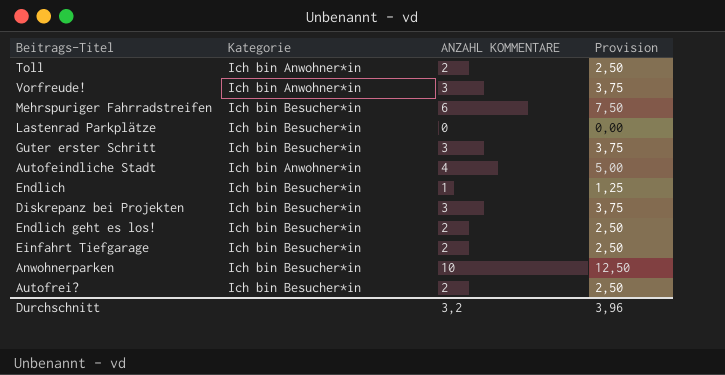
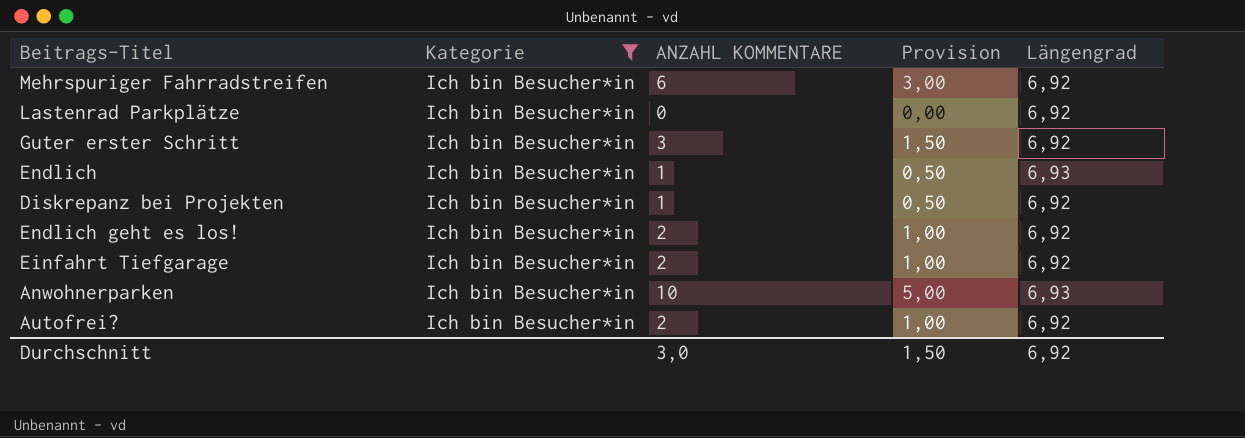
filter: none -> Kategorie = Ich bin Besucher*in
column Provision | formula: [ANZAHL KOMMENTARE] * 1,25 -> [ANZAHL KOMMENTARE] * 0,5
column Längengrad | position: none -> 5
Diskrepanz bei Projekten | ANZAHL KOMMENTARE: 3 -> 1
Durchschnitt | ANZAHL KOMMENTARE: 3,2 -> 3,0
Durchschnitt | Provision: 3,96 -> 1,50

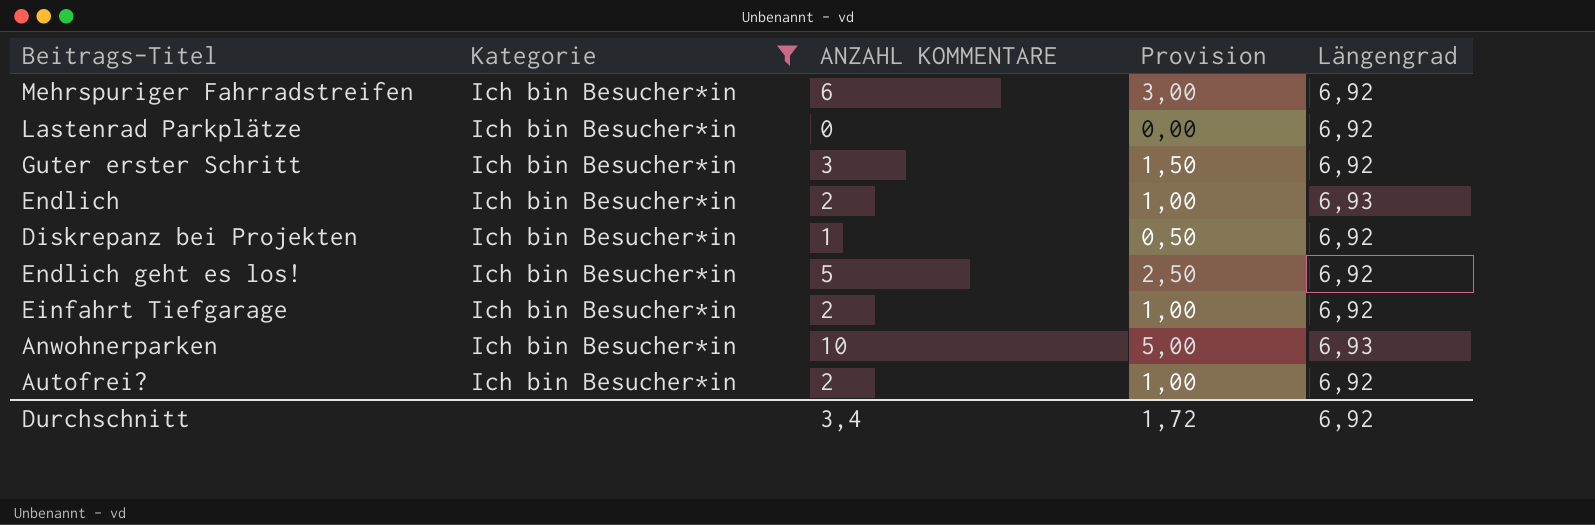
Endlich | ANZAHL KOMMENTARE: 1 -> 2
Endlich | Provision: 0,50 -> 1,00
Endlich geht es los! | ANZAHL KOMMENTARE: 2 -> 5
Endlich geht es los! | Provision: 1,00 -> 2,50
Durchschnitt | ANZAHL KOMMENTARE: 3,0 -> 3,4
Durchschnitt | Provision: 1,50 -> 1,72

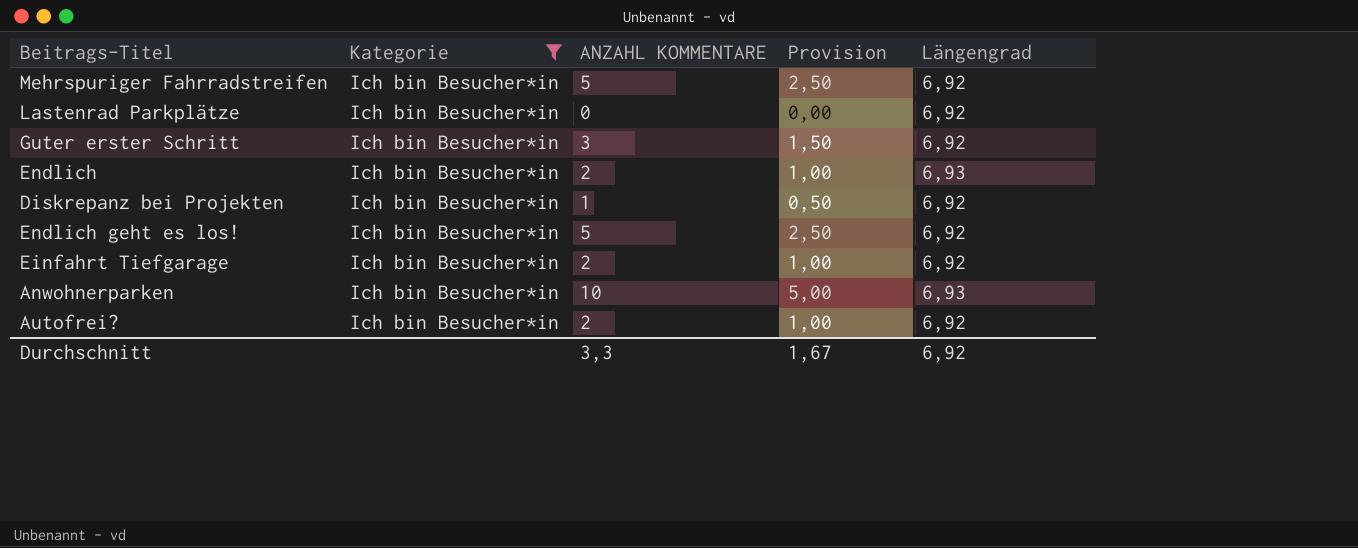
Mehrspuriger Fahrradstreifen | ANZAHL KOMMENTARE: 6 -> 5
Mehrspuriger Fahrradstreifen | Provision: 3,00 -> 2,50
Durchschnitt | ANZAHL KOMMENTARE: 3,4 -> 3,3
Durchschnitt | Provision: 1,72 -> 1,67

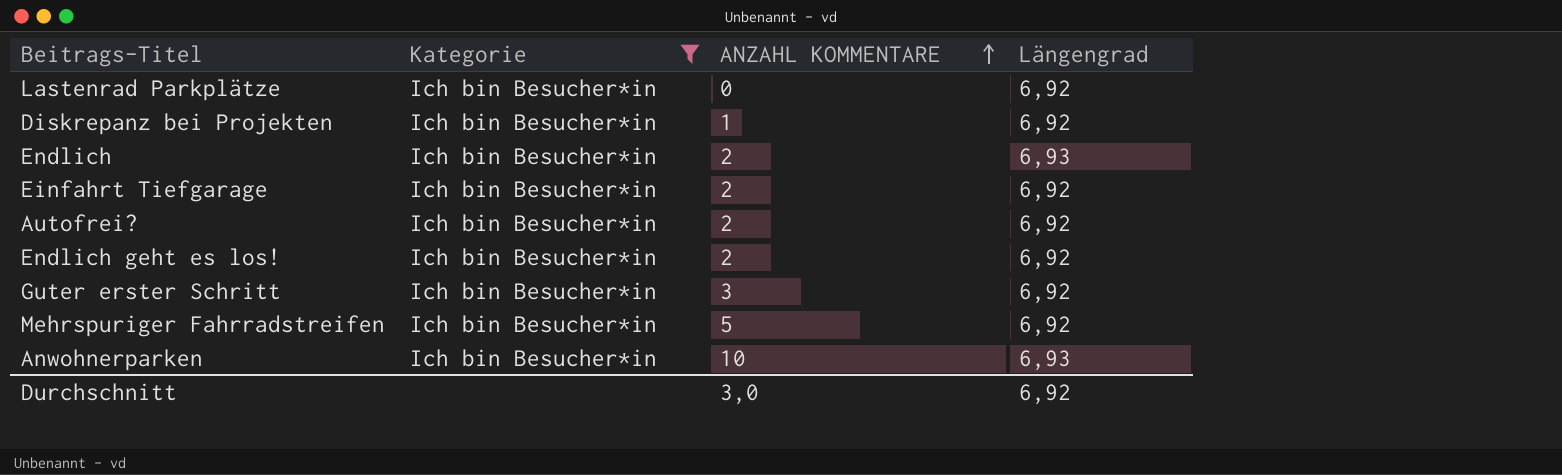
row order: none -> ANZAHL KOMMENTARE ascending
column Provision | formula: [ANZAHL KOMMENTARE] * 0,5 -> none
Endlich geht es los! | ANZAHL KOMMENTARE: 5 -> 2
Durchschnitt | ANZAHL KOMMENTARE: 3,3 -> 3,0

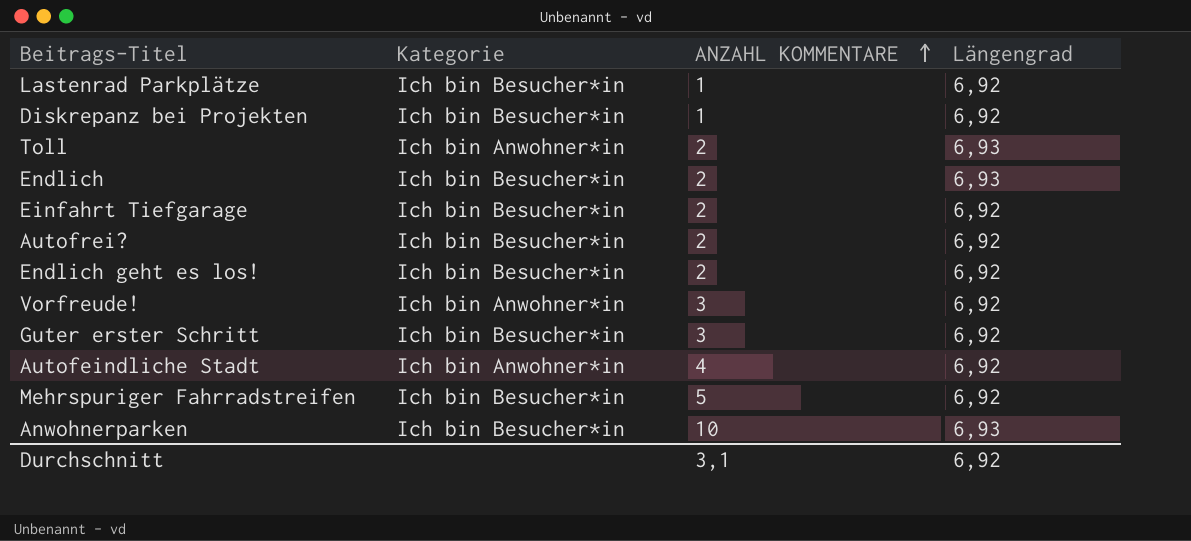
filter: Kategorie = Ich bin Besucher*in -> none
Lastenrad Parkplätze | ANZAHL KOMMENTARE: 0 -> 1
Durchschnitt | ANZAHL KOMMENTARE: 3,0 -> 3,1

